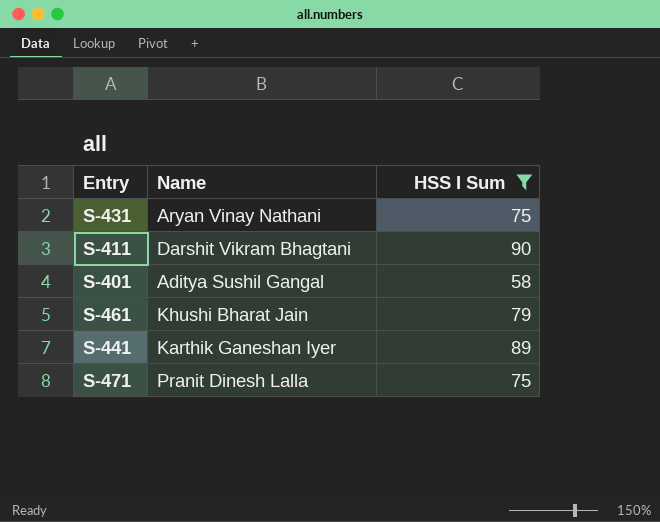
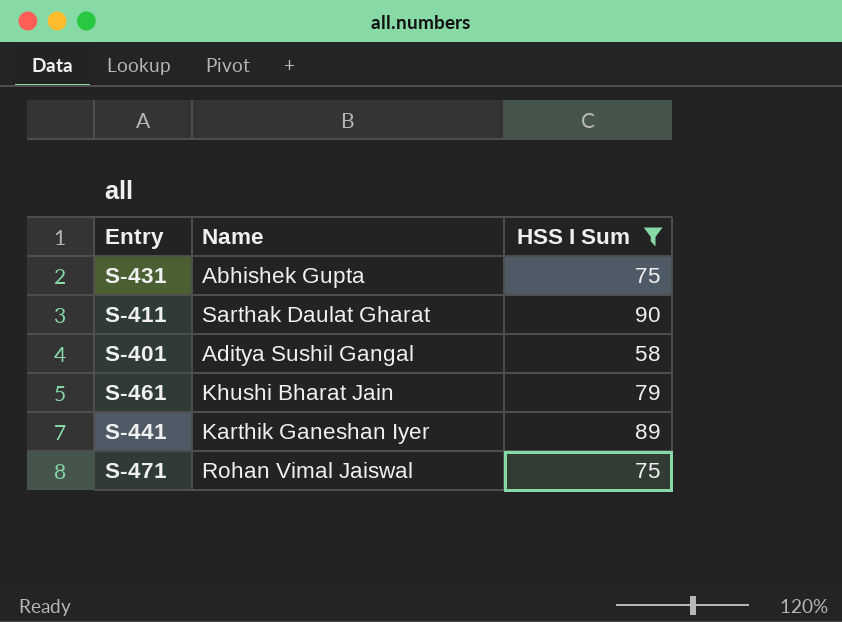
S-431 | Name: Aryan Vinay Nathani -> Abhishek Gupta
S-411 | Name: Darshit Vikram Bhagtani -> Sarthak Daulat Gharat
S-471 | Name: Pranit Dinesh Lalla -> Rohan Vimal Jaiswal

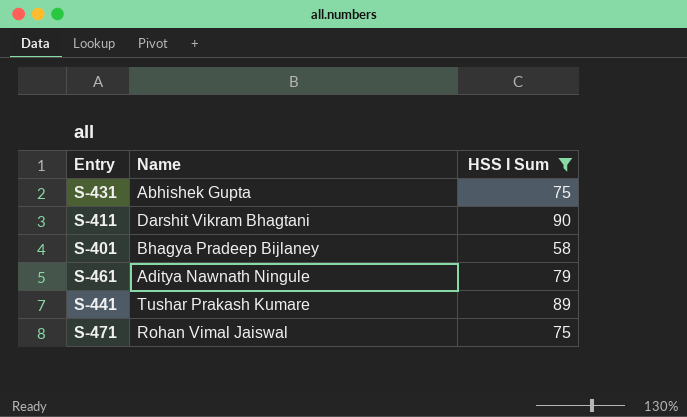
S-411 | Name: Sarthak Daulat Gharat -> Darshit Vikram Bhagtani
S-401 | Name: Aditya Sushil Gangal -> Bhagya Pradeep Bijlaney
S-461 | Name: Khushi Bharat Jain -> Aditya Nawnath Ningule
S-441 | Name: Karthik Ganeshan Iyer -> Tushar Prakash Kumare

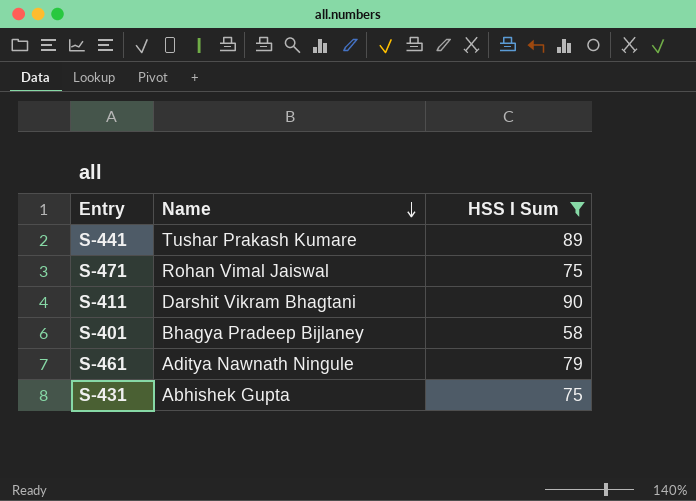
row order: none -> Name descending

